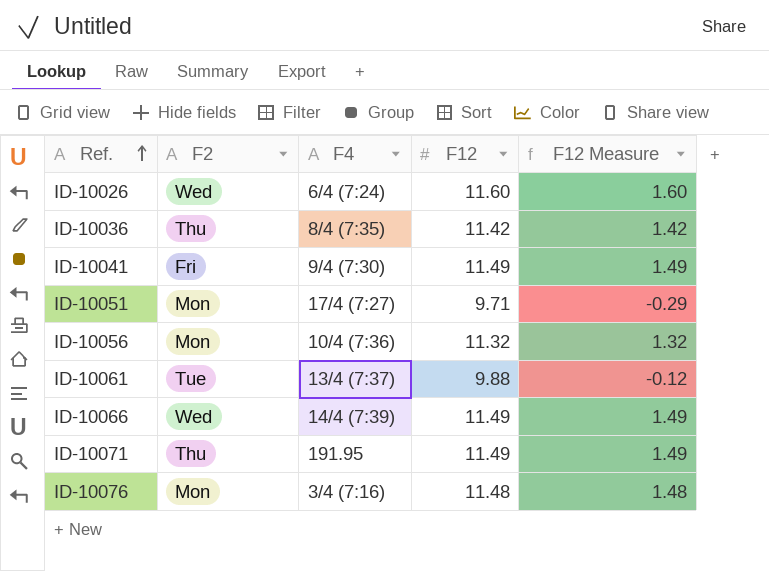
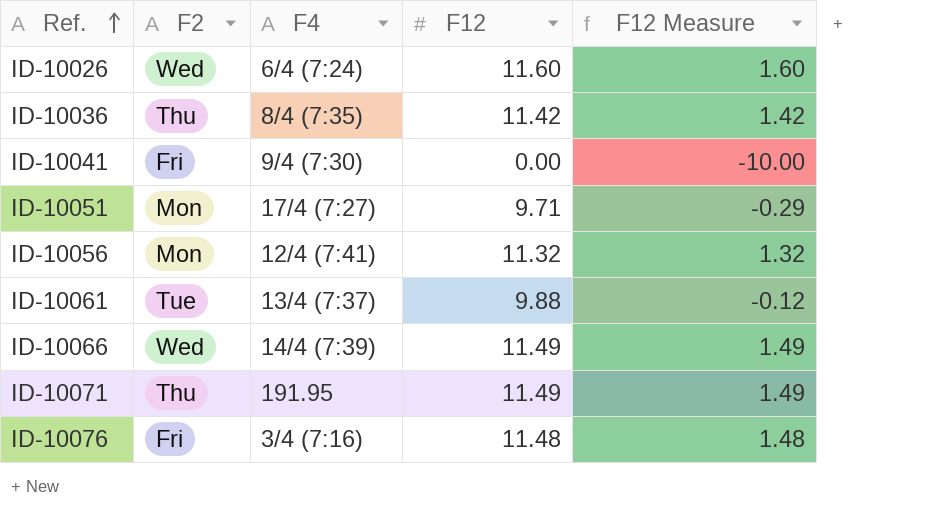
ID-10041 | F12: 11.49 -> 0.00
ID-10041 | F12 Measure: 1.49 -> -10.00
ID-10056 | F4: 10/4 (7:36) -> 12/4 (7:41)
ID-10076 | F2: Mon -> Fri

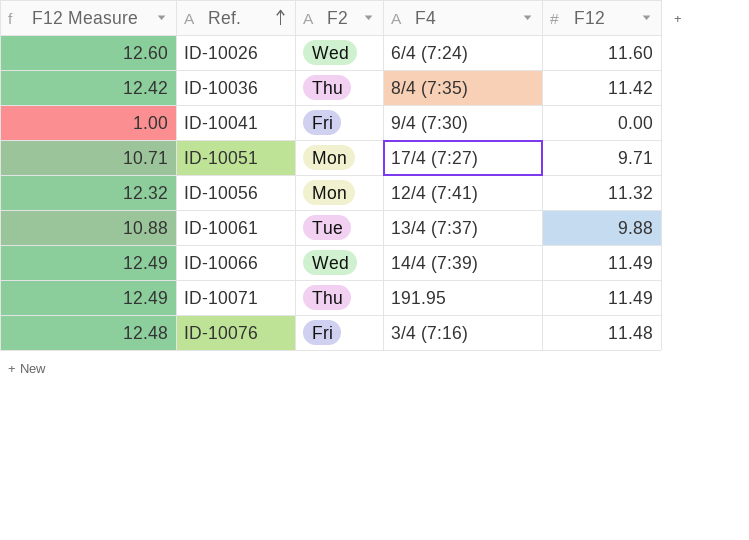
column F12 Measure | formula: [F12] - 10 -> [F12] + 1
column F12 Measure | position: 5 -> 1

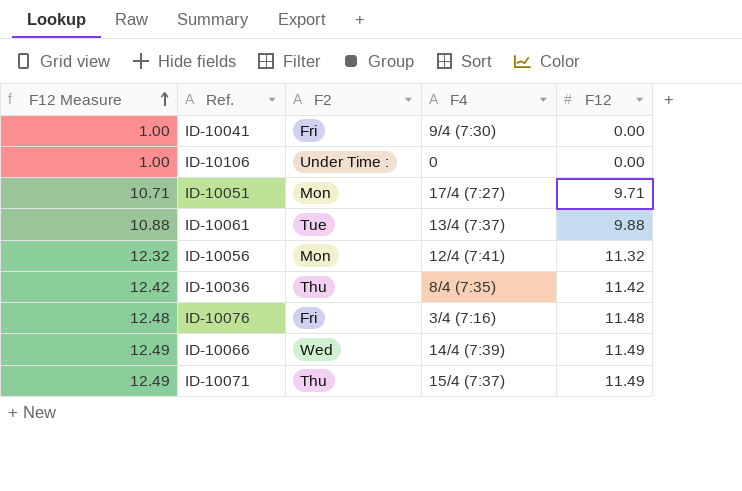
row order: Ref. ascending -> F12 Measure ascending
row ID-10026: 12.60 | Wed | 6/4 (7:24) | 11.60 -> none
row ID-10106: none -> 1.00 | Under Time : | 0 | 0.00
ID-10071 | F4: 191.95 -> 15/4 (7:37)

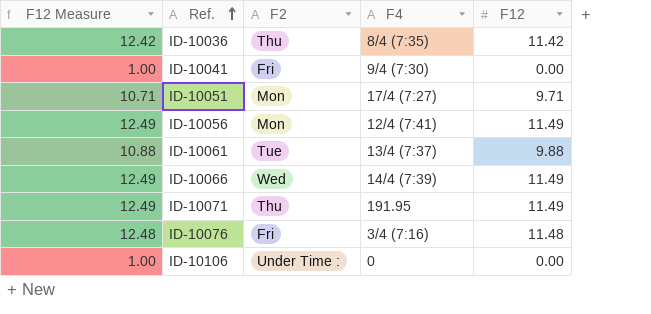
row order: F12 Measure ascending -> Ref. ascending
ID-10056 | F12 Measure: 12.32 -> 12.49
ID-10056 | F12: 11.32 -> 11.49
ID-10071 | F4: 15/4 (7:37) -> 191.95

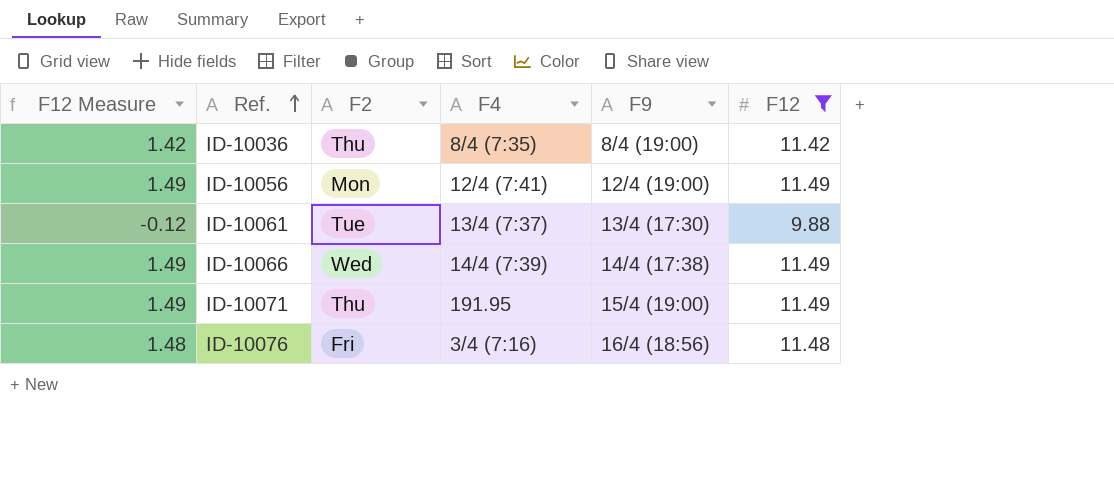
filter: none -> F12 >= 9.88
column F12 Measure | formula: [F12] + 1 -> [F12] - 10
column F9 | position: none -> 5

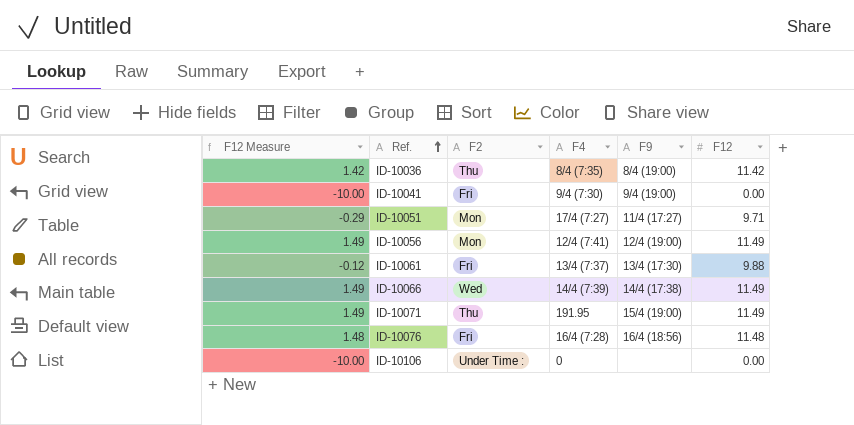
filter: F12 >= 9.88 -> none
ID-10061 | F2: Tue -> Fri
ID-10076 | F4: 3/4 (7:16) -> 16/4 (7:28)

